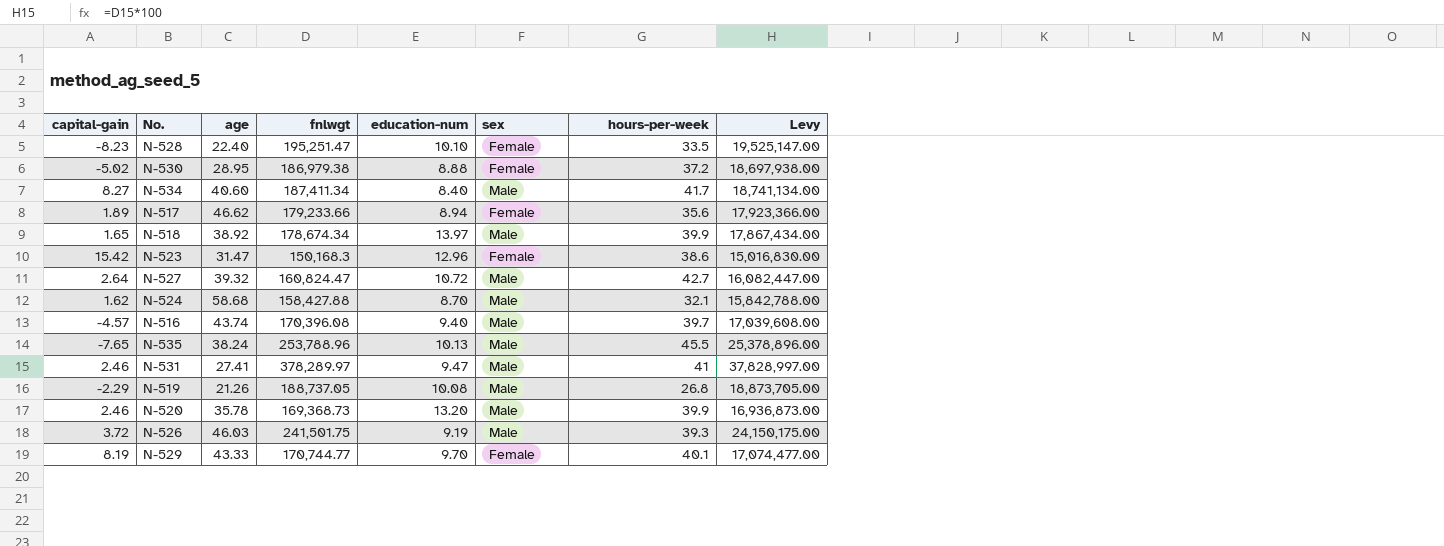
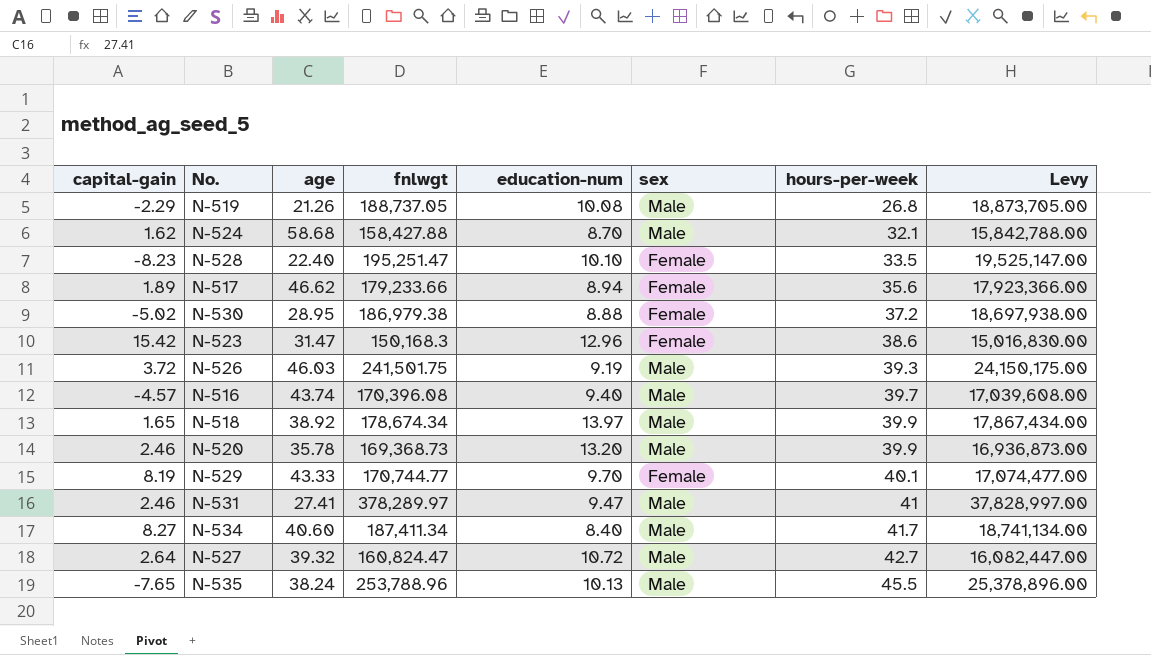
row order: none -> hours-per-week ascending

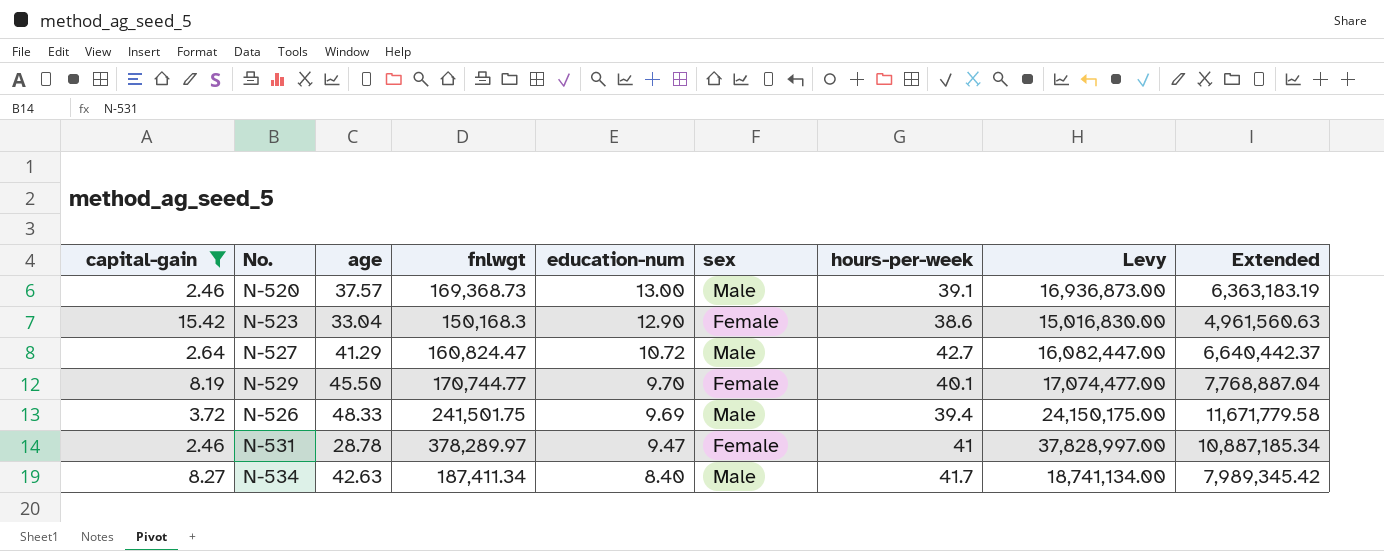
filter: none -> capital-gain >= 2.46
row order: hours-per-week ascending -> education-num descending
column Extended | formula: none -> [age] * [fnlwgt]
N-520 | age: 35.78 -> 37.57
N-520 | education-num: 13.20 -> 13.00
N-520 | hours-per-week: 39.9 -> 39.1
N-523 | age: 31.47 -> 33.04
N-523 | education-num: 12.96 -> 12.90
N-527 | age: 39.32 -> 41.29
N-529 | age: 43.33 -> 45.50
N-526 | age: 46.03 -> 48.33
N-526 | education-num: 9.19 -> 9.69
N-526 | hours-per-week: 39.3 -> 39.4
N-531 | age: 27.41 -> 28.78
N-531 | sex: Male -> Female
N-534 | age: 40.60 -> 42.63

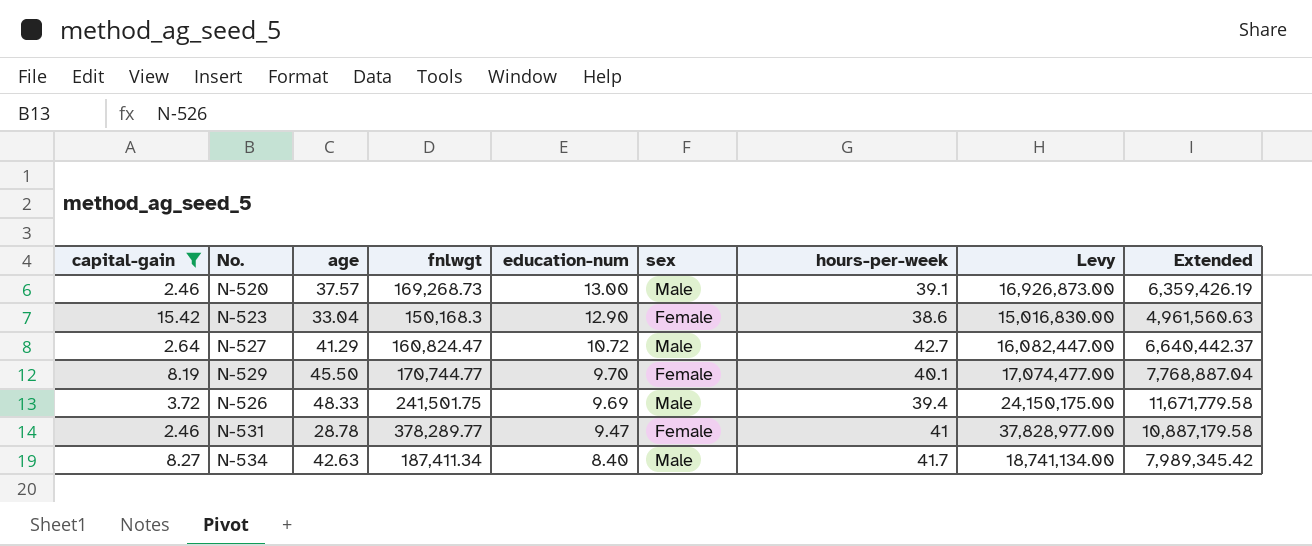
N-520 | fnlwgt: 169,368.73 -> 169,268.73
N-520 | Levy: 16,936,873.00 -> 16,926,873.00
N-520 | Extended: 6,363,183.19 -> 6,359,426.19
N-531 | fnlwgt: 378,289.97 -> 378,289.77
N-531 | Levy: 37,828,997.00 -> 37,828,977.00
N-531 | Extended: 10,887,185.34 -> 10,887,179.58

